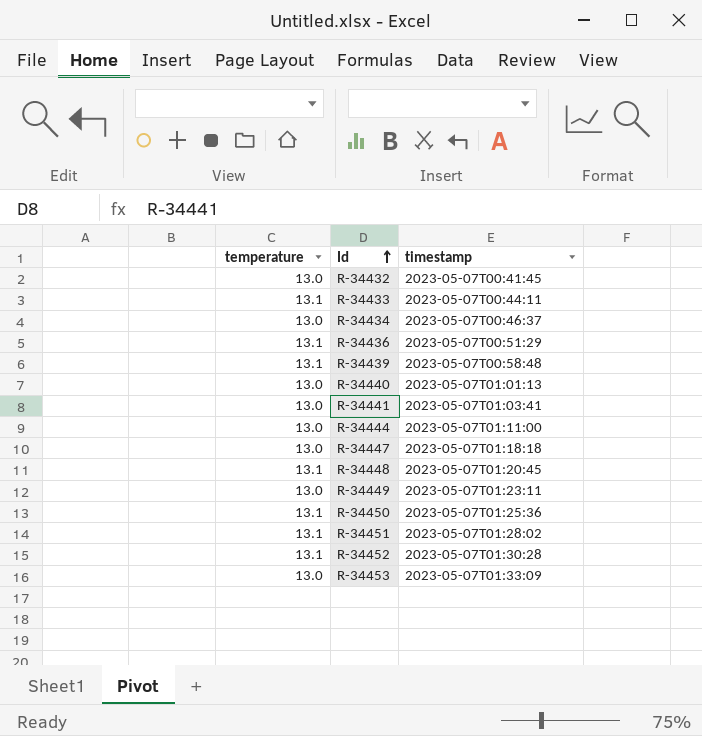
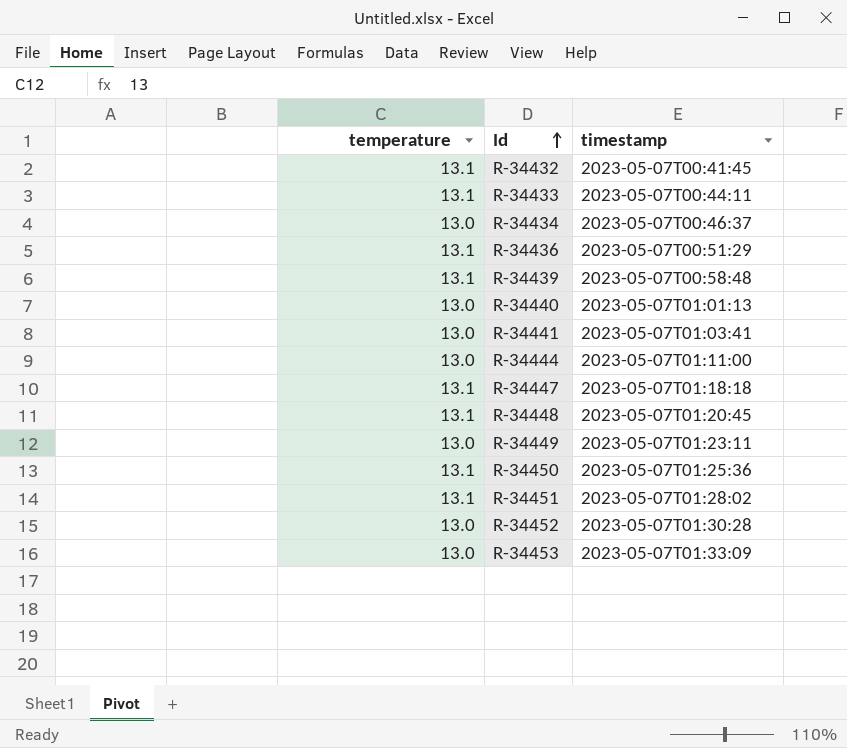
R-34432 | temperature: 13.0 -> 13.1
R-34447 | temperature: 13.0 -> 13.1
R-34452 | temperature: 13.1 -> 13.0

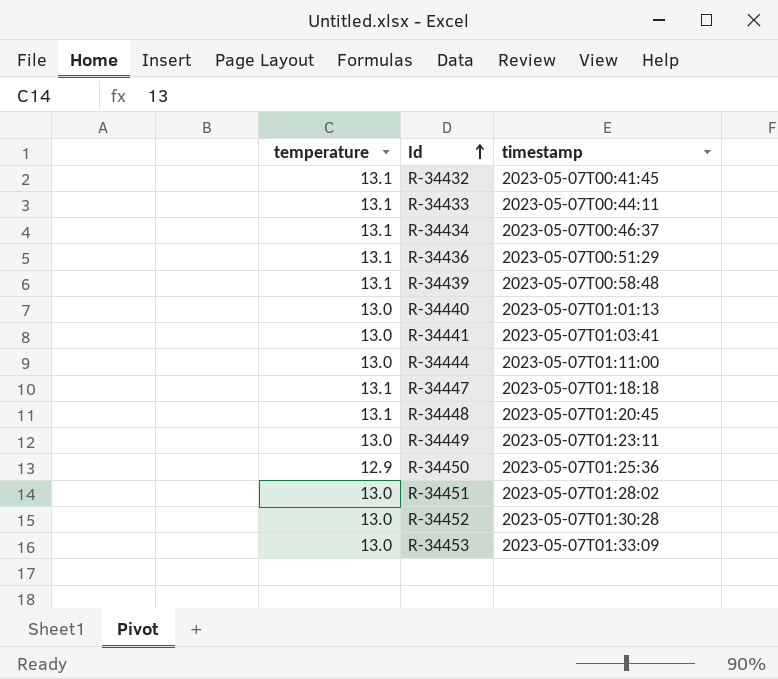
R-34434 | temperature: 13.0 -> 13.1
R-34450 | temperature: 13.1 -> 12.9
R-34451 | temperature: 13.1 -> 13.0

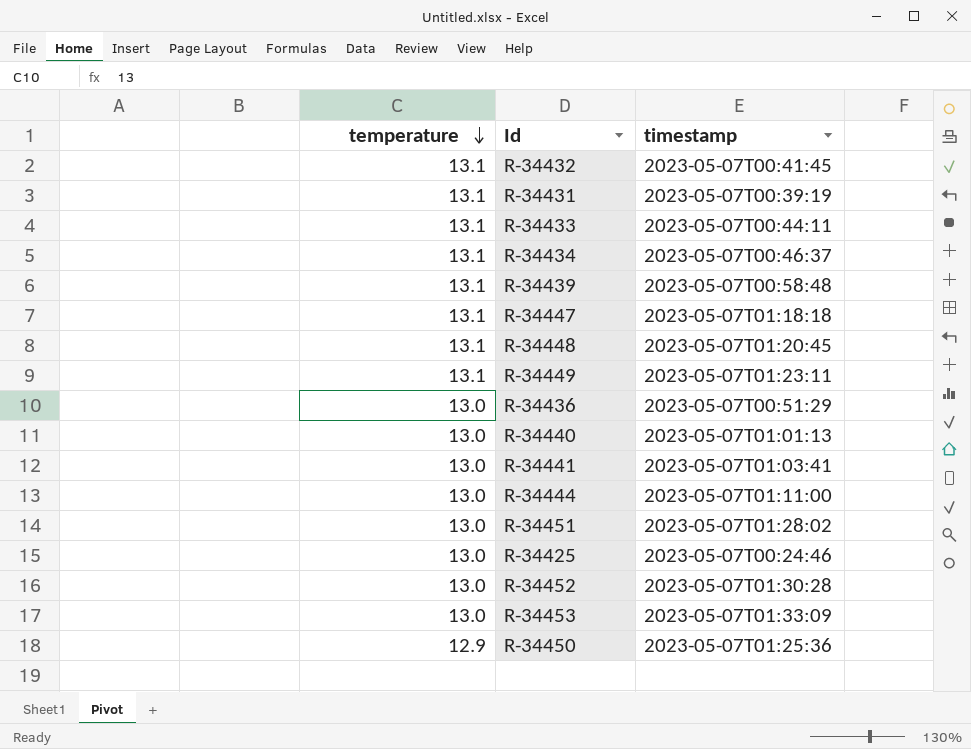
row order: Id ascending -> temperature descending
row R-34431: none -> 13.1 | 2023-05-07T00:39:19
R-34449 | temperature: 13.0 -> 13.1
R-34436 | temperature: 13.1 -> 13.0
row R-34425: none -> 13.0 | 2023-05-07T00:24:46

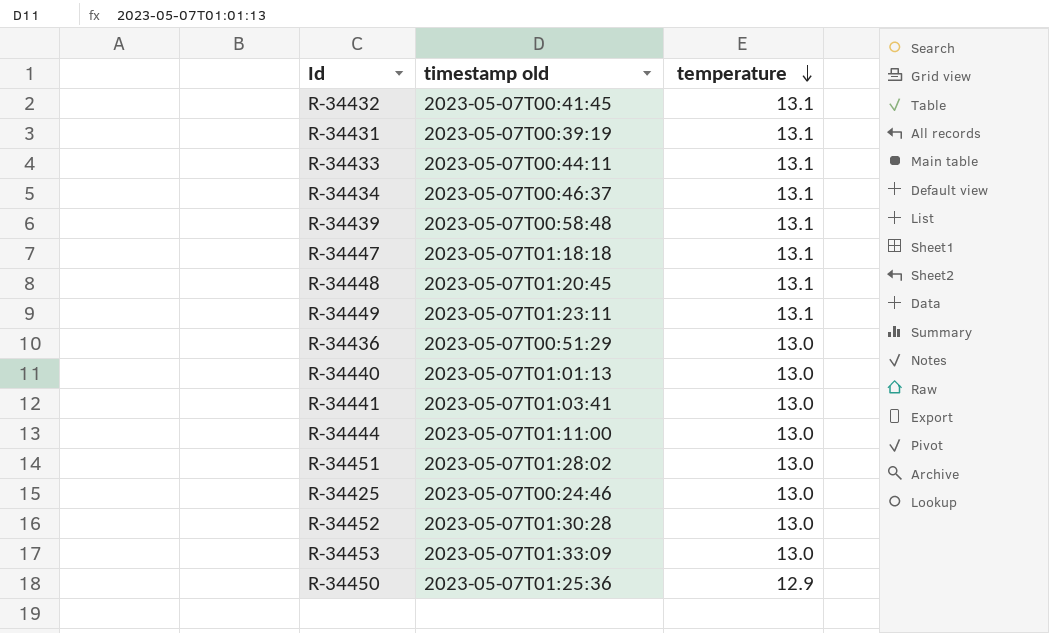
column name: timestamp -> timestamp old
column temperature | position: 1 -> 3

